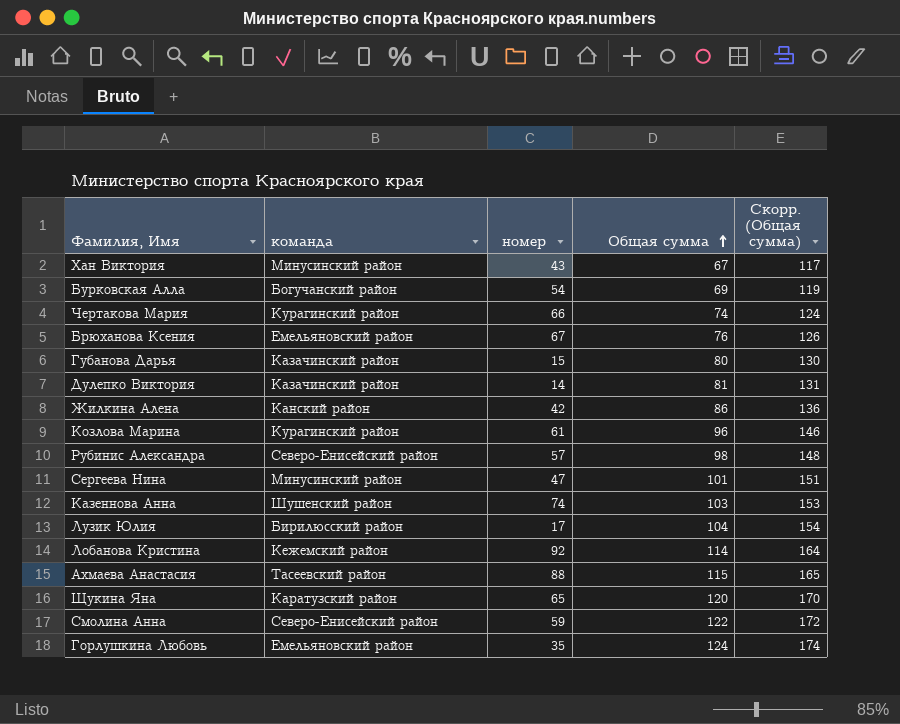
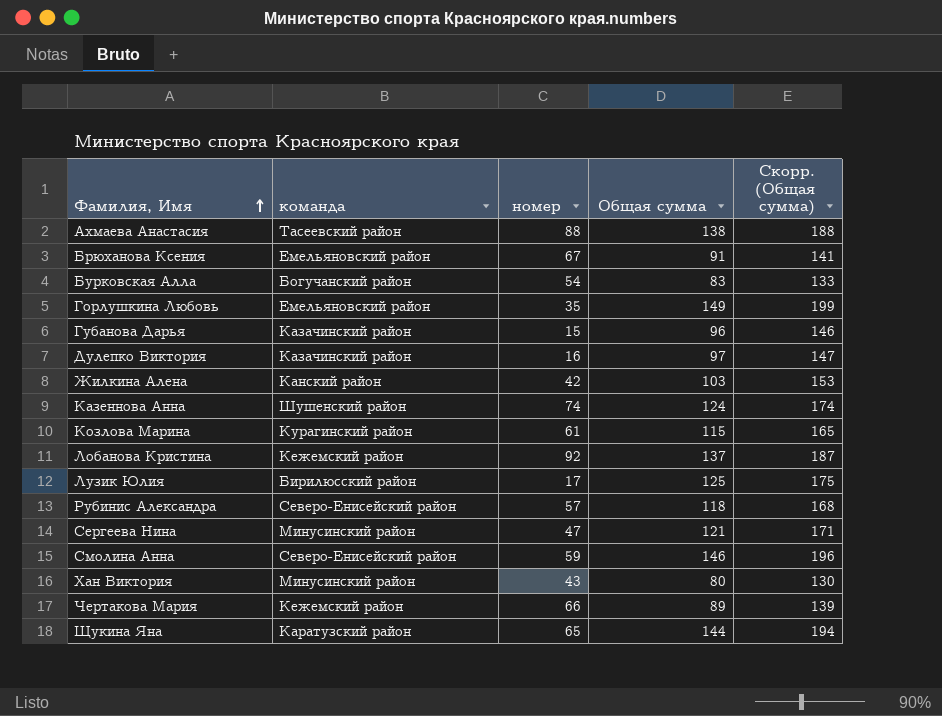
row order: Общая сумма ascending -> Фамилия, Имя ascending
Ахмаева Анастасия | Общая сумма: 115 -> 138
Ахмаева Анастасия | Скорр. (Общая сумма): 165 -> 188
Брюханова Ксения | Общая сумма: 76 -> 91
Брюханова Ксения | Скорр. (Общая сумма): 126 -> 141
Бурковская Алла | Общая сумма: 69 -> 83
Бурковская Алла | Скорр. (Общая сумма): 119 -> 133
Горлушкина Любовь | Общая сумма: 124 -> 149
Горлушкина Любовь | Скорр. (Общая сумма): 174 -> 199
Губанова Дарья | Общая сумма: 80 -> 96
Губанова Дарья | Скорр. (Общая сумма): 130 -> 146
Дулепко Виктория | номер: 14 -> 16
Дулепко Виктория | Общая сумма: 81 -> 97
Дулепко Виктория | Скорр. (Общая сумма): 131 -> 147
Жилкина Алена | Общая сумма: 86 -> 103
Жилкина Алена | Скорр. (Общая сумма): 136 -> 153
Казеннова Анна | Общая сумма: 103 -> 124
Казеннова Анна | Скорр. (Общая сумма): 153 -> 174
Козлова Марина | Общая сумма: 96 -> 115
Козлова Марина | Скорр. (Общая сумма): 146 -> 165
Лобанова Кристина | Общая сумма: 114 -> 137
Лобанова Кристина | Скорр. (Общая сумма): 164 -> 187
Лузик Юлия | Общая сумма: 104 -> 125
Лузик Юлия | Скорр. (Общая сумма): 154 -> 175
Рубинис Александра | Общая сумма: 98 -> 118
Рубинис Александра | Скорр. (Общая сумма): 148 -> 168
Сергеева Нина | Общая сумма: 101 -> 121
Сергеева Нина | Скорр. (Общая сумма): 151 -> 171
Смолина Анна | Общая сумма: 122 -> 146
Смолина Анна | Скорр. (Общая сумма): 172 -> 196
Хан Виктория | Общая сумма: 67 -> 80
Хан Виктория | Скорр. (Общая сумма): 117 -> 130
Чертакова Мария | команда: Курагинский район -> Кежемский район
Чертакова Мария | Общая сумма: 74 -> 89
Чертакова Мария | Скорр. (Общая сумма): 124 -> 139
Щукина Яна | Общая сумма: 120 -> 144
Щукина Яна | Скорр. (Общая сумма): 170 -> 194

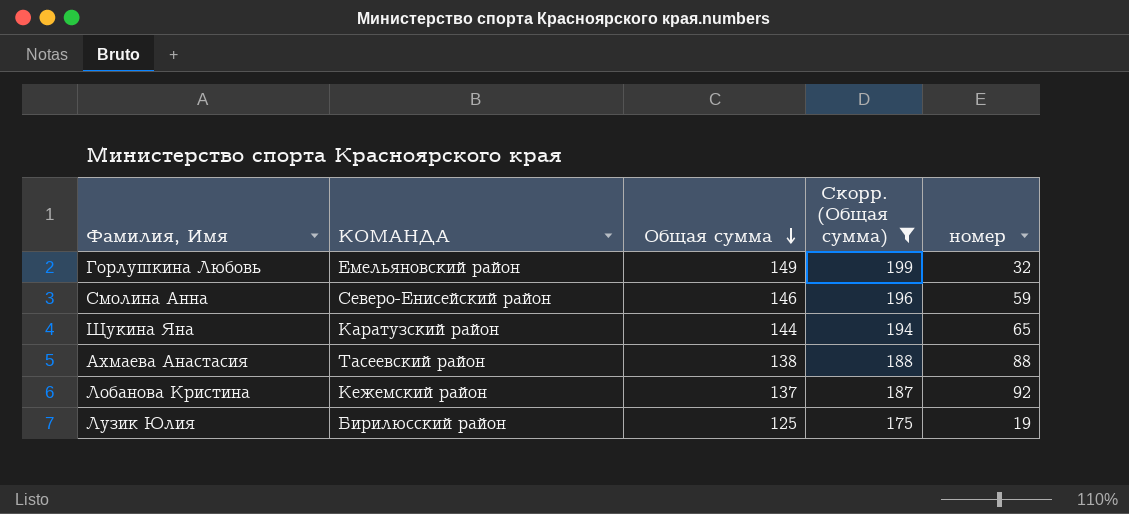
filter: none -> Скорр. (Общая сумма) >= 175
row order: Фамилия, Имя ascending -> Общая сумма descending
column name: команда -> КОМАНДА
column номер | position: 3 -> 5
Горлушкина Любовь | номер: 35 -> 32
Лузик Юлия | номер: 17 -> 19

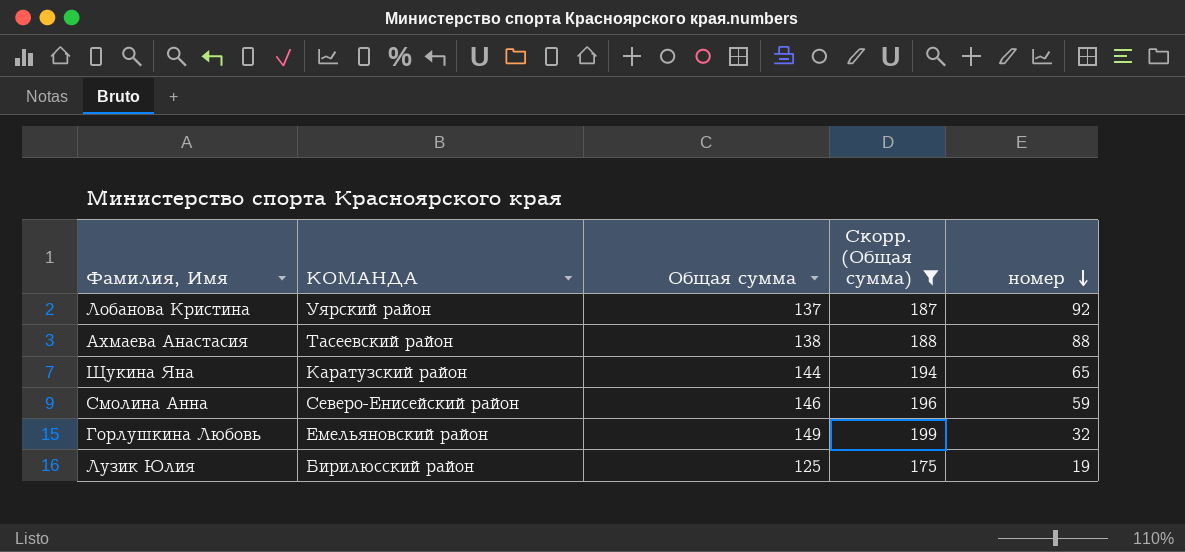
row order: Общая сумма descending -> номер descending
Лобанова Кристина | КОМАНДА: Кежемский район -> Уярский район

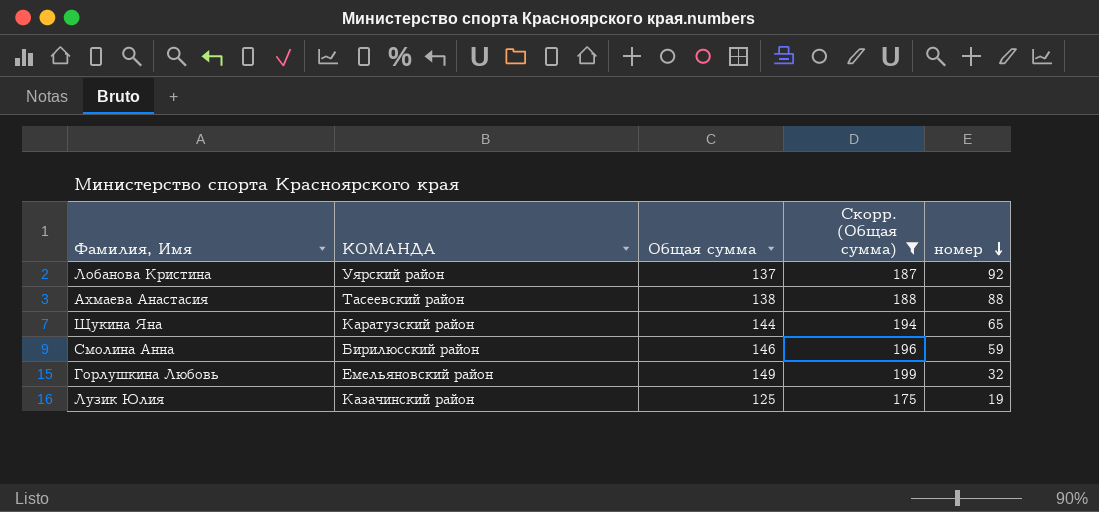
Смолина Анна | КОМАНДА: Северо-Енисейский район -> Бирилюсский район
Лузик Юлия | КОМАНДА: Бирилюсский район -> Казачинский район

